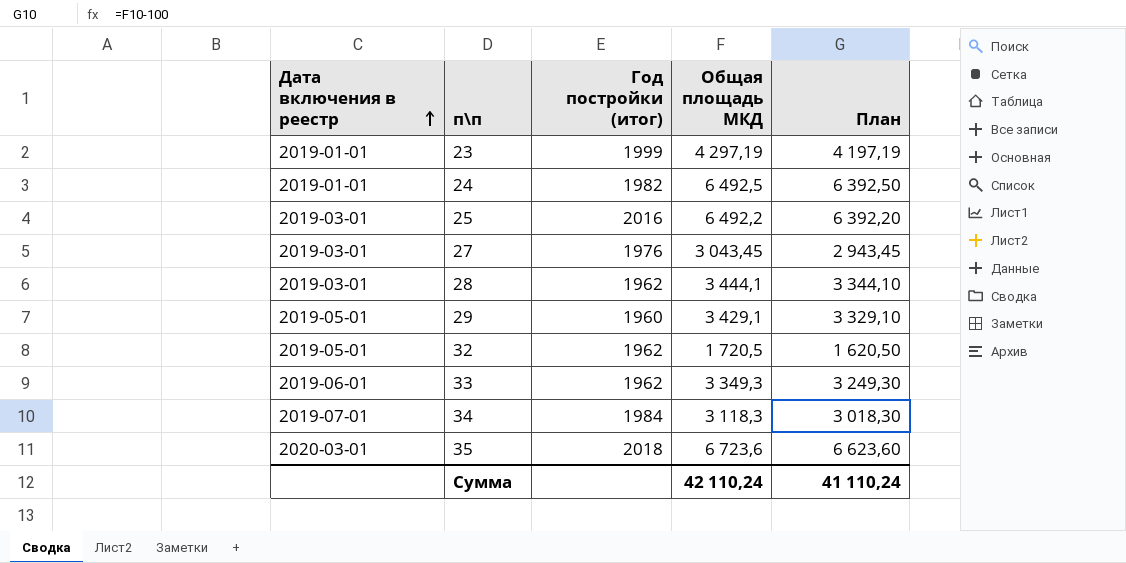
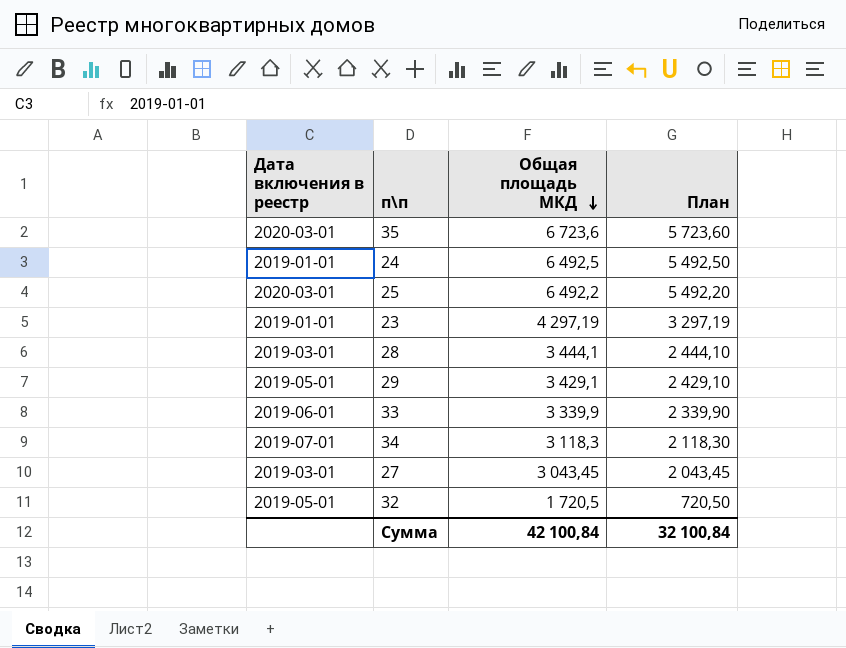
row order: Дата включения в реестр ascending -> Общая площадь МКД descending
column Год постройки (итог) | position: 3 -> none
column План | formula: [Общая площадь МКД] - 100 -> [Общая площадь МКД] - 1000
25 | Дата включения в реестр: 2019-03-01 -> 2020-03-01
33 | Общая площадь МКД: 3 349,3 -> 3 339,9
Сумма | Общая площадь МКД: 42 110,24 -> 42 100,84
Сумма | План: 41 110,24 -> 32 100,84

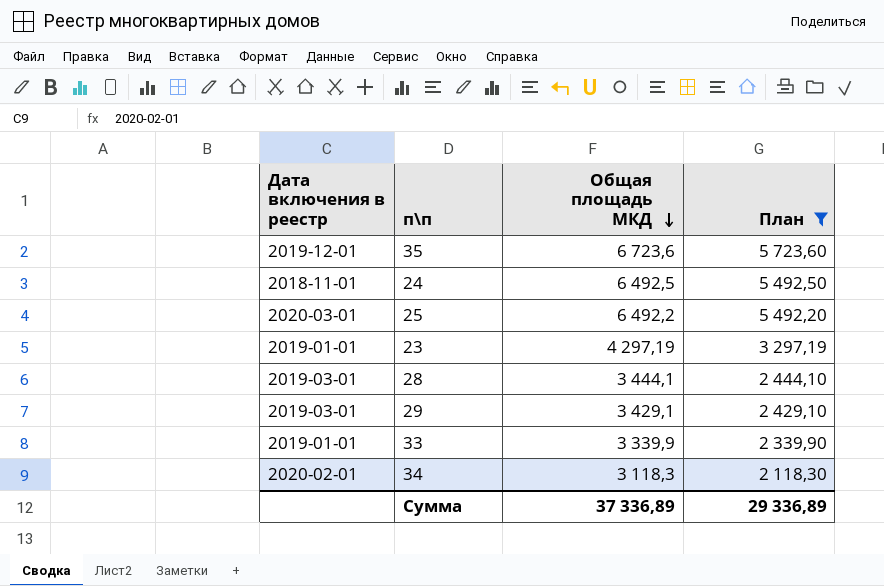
filter: none -> План >= 2 118,30
35 | Дата включения в реестр: 2020-03-01 -> 2019-12-01
24 | Дата включения в реестр: 2019-01-01 -> 2018-11-01
29 | Дата включения в реестр: 2019-05-01 -> 2019-03-01
33 | Дата включения в реестр: 2019-06-01 -> 2019-01-01
34 | Дата включения в реестр: 2019-07-01 -> 2020-02-01
Сумма | Общая площадь МКД: 42 100,84 -> 37 336,89
Сумма | План: 32 100,84 -> 29 336,89

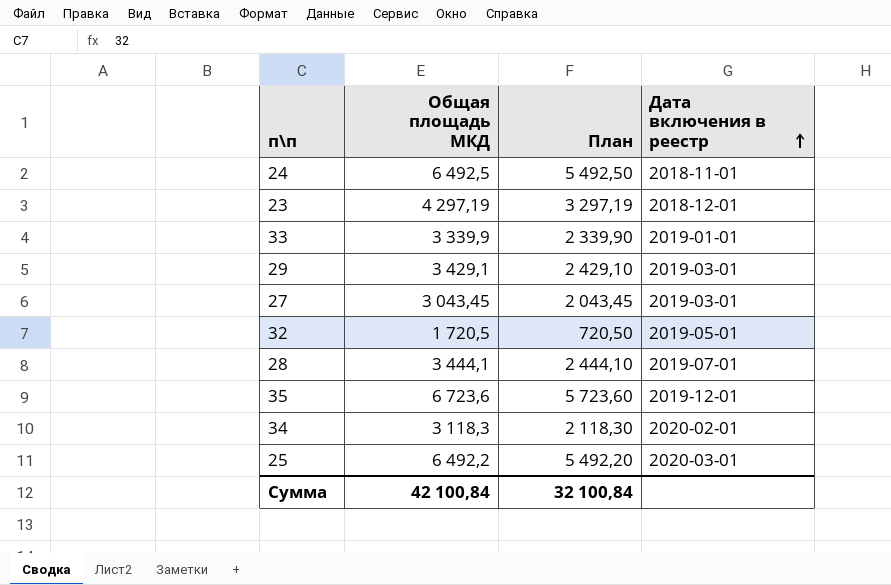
filter: План >= 2 118,30 -> none
row order: Общая площадь МКД descending -> Дата включения в реестр ascending
column Дата включения в реестр | position: 1 -> 4
23 | Дата включения в реестр: 2019-01-01 -> 2018-12-01
28 | Дата включения в реестр: 2019-03-01 -> 2019-07-01
Сумма | Общая площадь МКД: 37 336,89 -> 42 100,84
Сумма | План: 29 336,89 -> 32 100,84

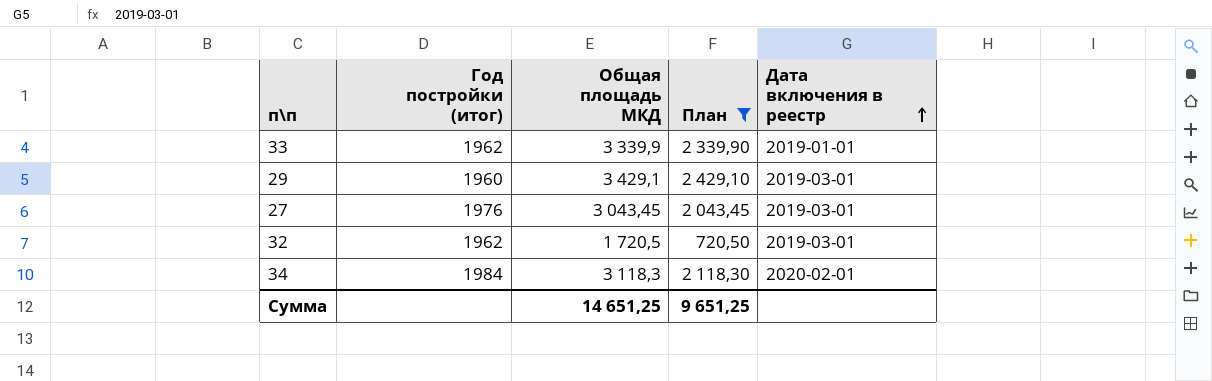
filter: none -> План <= 2 429,10
column Год постройки (итог) | position: none -> 2
32 | Дата включения в реестр: 2019-05-01 -> 2019-03-01
Сумма | Общая площадь МКД: 42 100,84 -> 14 651,25
Сумма | План: 32 100,84 -> 9 651,25

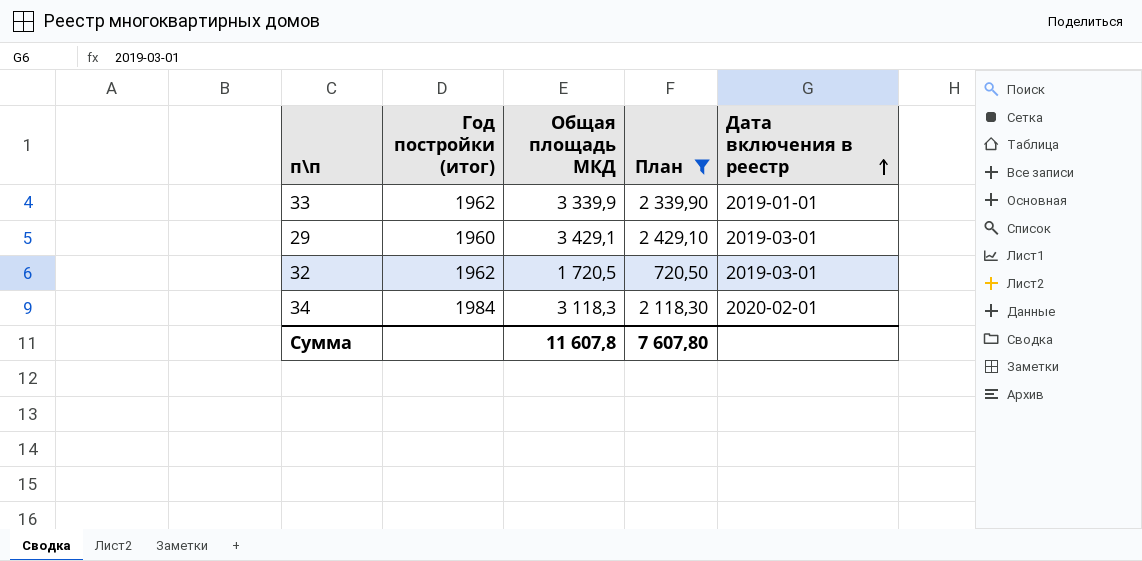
row 27: 1976 | 3 043,45 | 2 043,45 | 2019-03-01 -> none
Сумма | Общая площадь МКД: 14 651,25 -> 11 607,8
Сумма | План: 9 651,25 -> 7 607,80

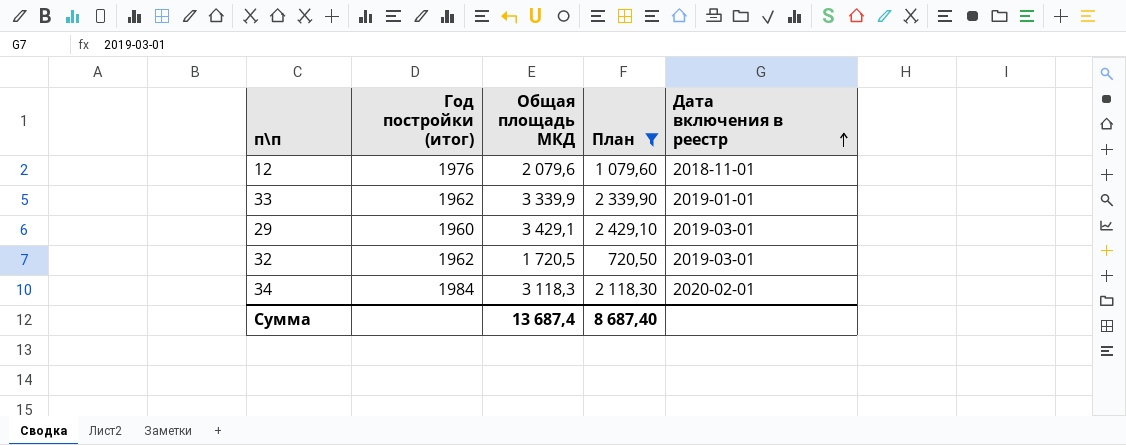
row 12: none -> 1976 | 2 079,6 | 1 079,60 | 2018-11-01
Сумма | Общая площадь МКД: 11 607,8 -> 13 687,4
Сумма | План: 7 607,80 -> 8 687,40

